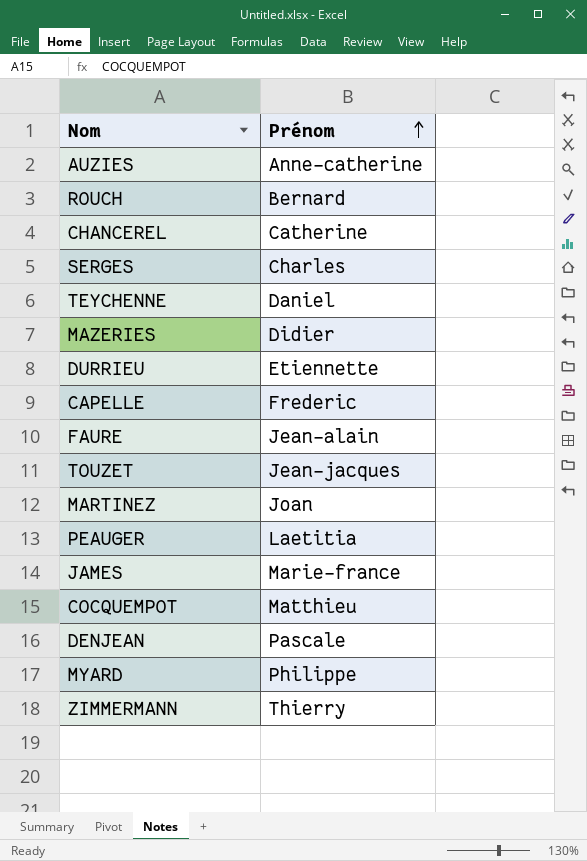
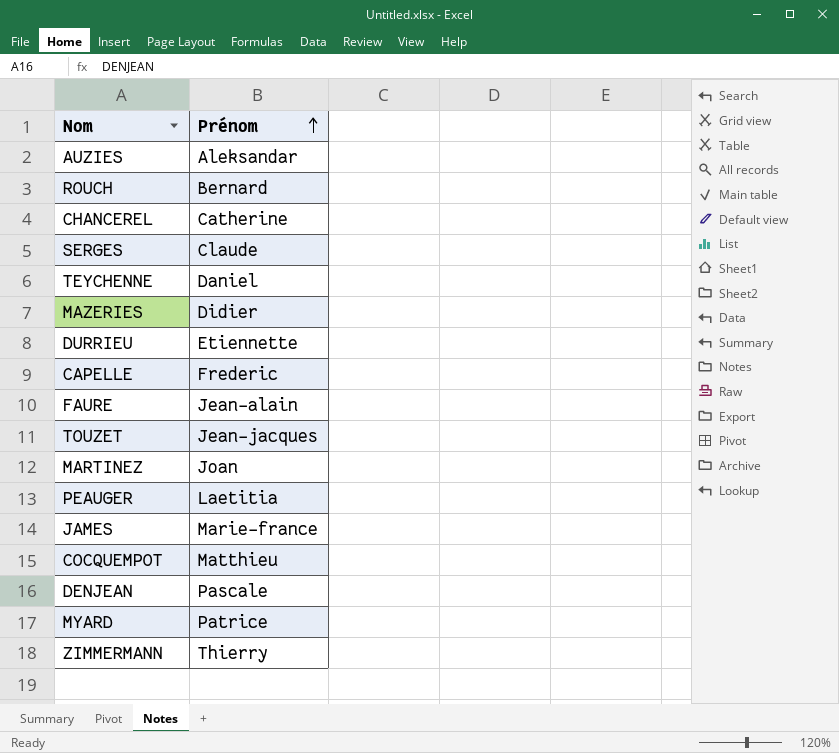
AUZIES | Prénom: Anne-catherine -> Aleksandar
SERGES | Prénom: Charles -> Claude
MYARD | Prénom: Philippe -> Patrice

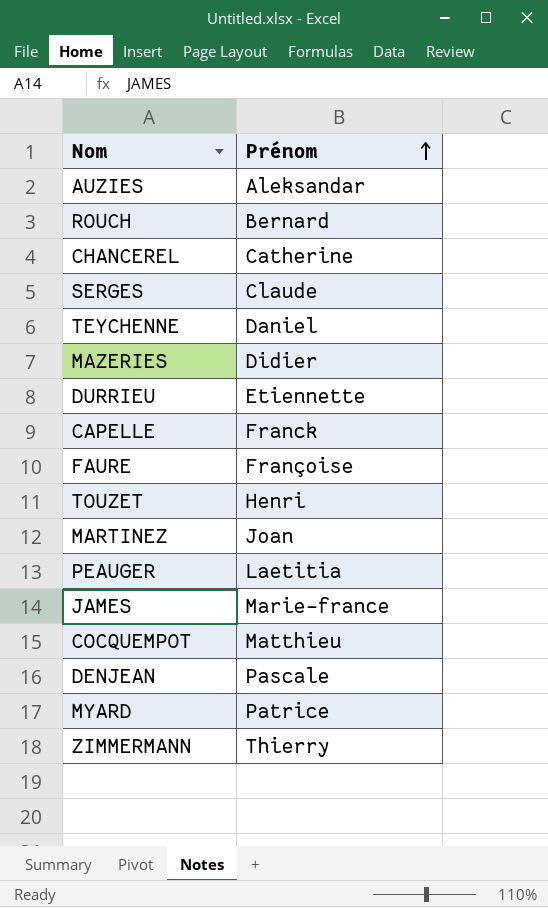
CAPELLE | Prénom: Frederic -> Franck
FAURE | Prénom: Jean-alain -> Françoise
TOUZET | Prénom: Jean-jacques -> Henri

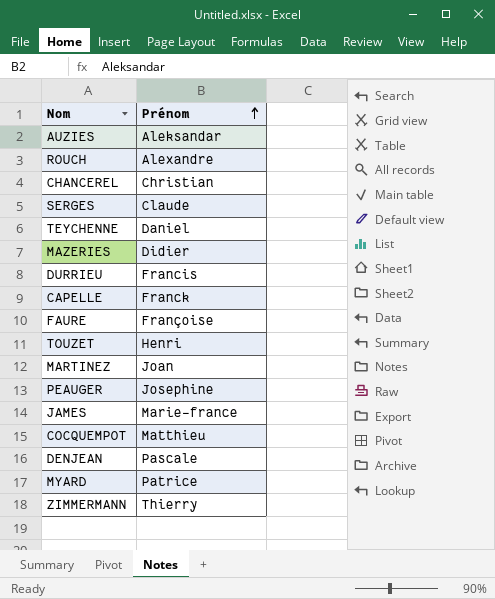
ROUCH | Prénom: Bernard -> Alexandre
CHANCEREL | Prénom: Catherine -> Christian
DURRIEU | Prénom: Etiennette -> Francis
PEAUGER | Prénom: Laetitia -> Josephine

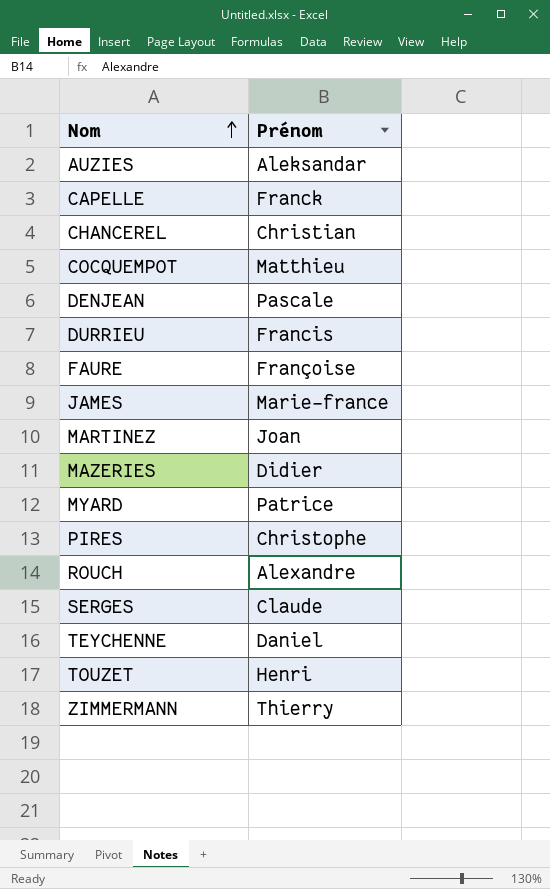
row order: Prénom ascending -> Nom ascending
row PEAUGER: Josephine -> none
row PIRES: none -> Christophe

